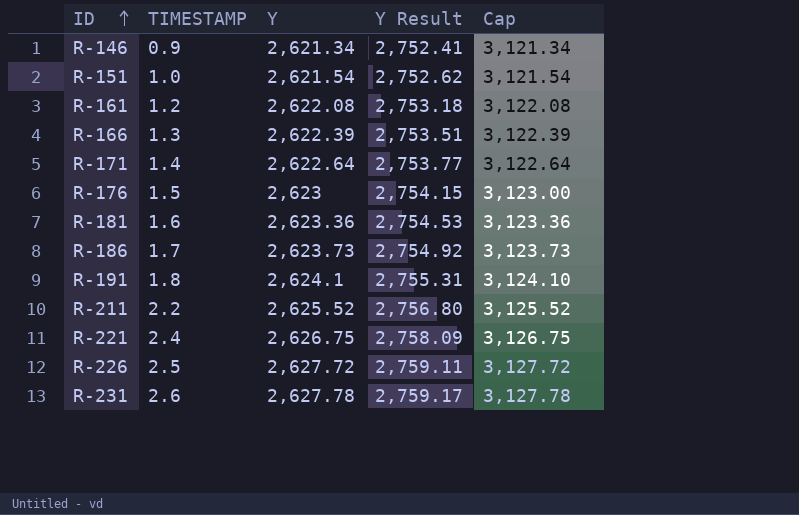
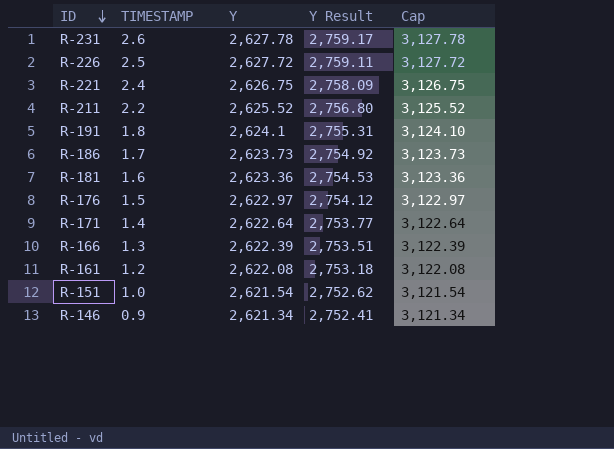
row order: ID ascending -> ID descending
R-176 | Y: 2,623 -> 2,622.97
R-176 | Y Result: 2,754.15 -> 2,754.12
R-176 | Cap: 3,123.00 -> 3,122.97

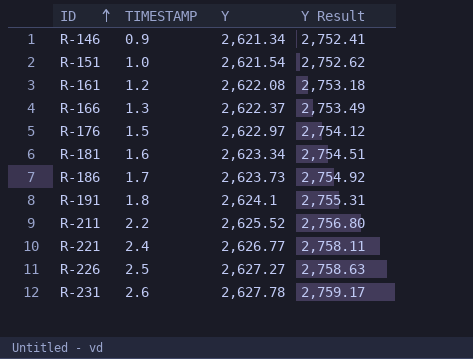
row order: ID descending -> ID ascending
column Cap | formula: [Y] + 500 -> none
row R-171: 1.4 | 2,622.64 | 2,753.77 | 3,122.64 -> none
R-166 | Y: 2,622.39 -> 2,622.37
R-166 | Y Result: 2,753.51 -> 2,753.49
R-181 | Y: 2,623.36 -> 2,623.34
R-181 | Y Result: 2,754.53 -> 2,754.51
R-221 | Y: 2,626.75 -> 2,626.77
R-221 | Y Result: 2,758.09 -> 2,758.11
R-226 | Y: 2,627.72 -> 2,627.27
R-226 | Y Result: 2,759.11 -> 2,758.63

